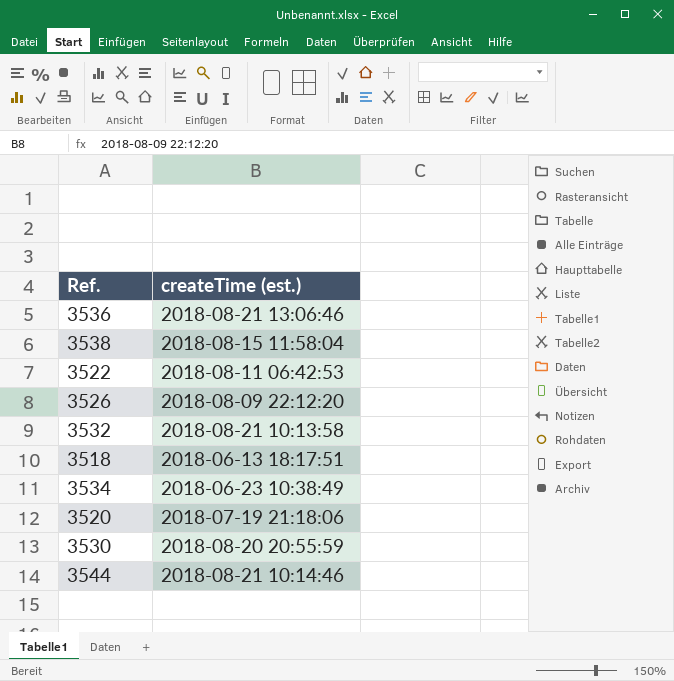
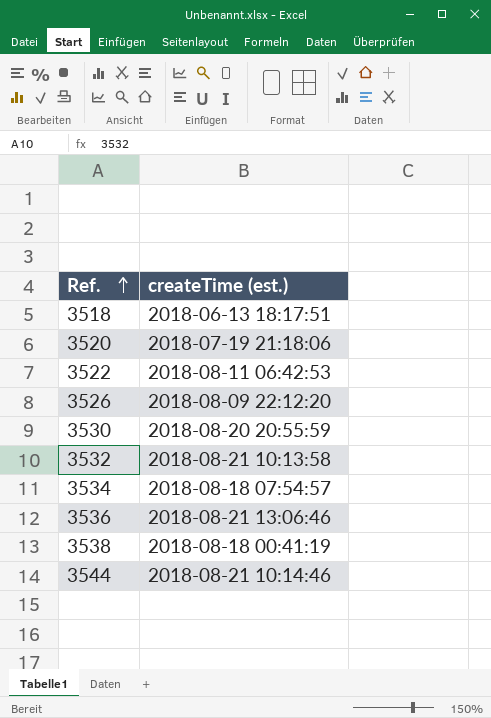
row order: none -> Ref. ascending
3534 | createTime (est.): 2018-06-23 10:38:49 -> 2018-08-18 07:54:57
3538 | createTime (est.): 2018-08-15 11:58:04 -> 2018-08-18 00:41:19

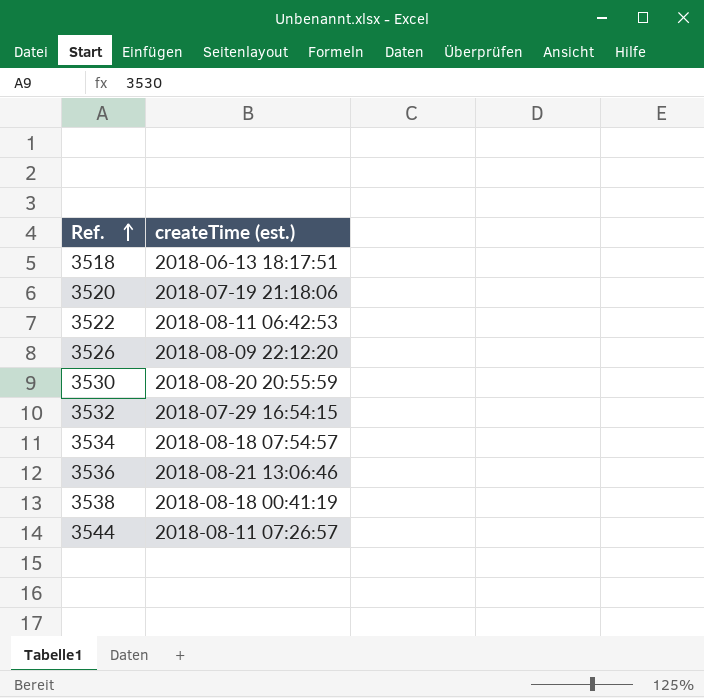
3532 | createTime (est.): 2018-08-21 10:13:58 -> 2018-07-29 16:54:15
3544 | createTime (est.): 2018-08-21 10:14:46 -> 2018-08-11 07:26:57

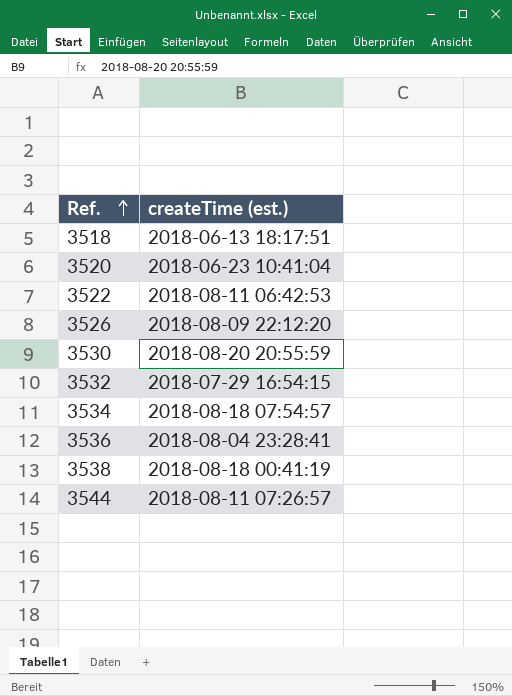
3520 | createTime (est.): 2018-07-19 21:18:06 -> 2018-06-23 10:41:04
3536 | createTime (est.): 2018-08-21 13:06:46 -> 2018-08-04 23:28:41

